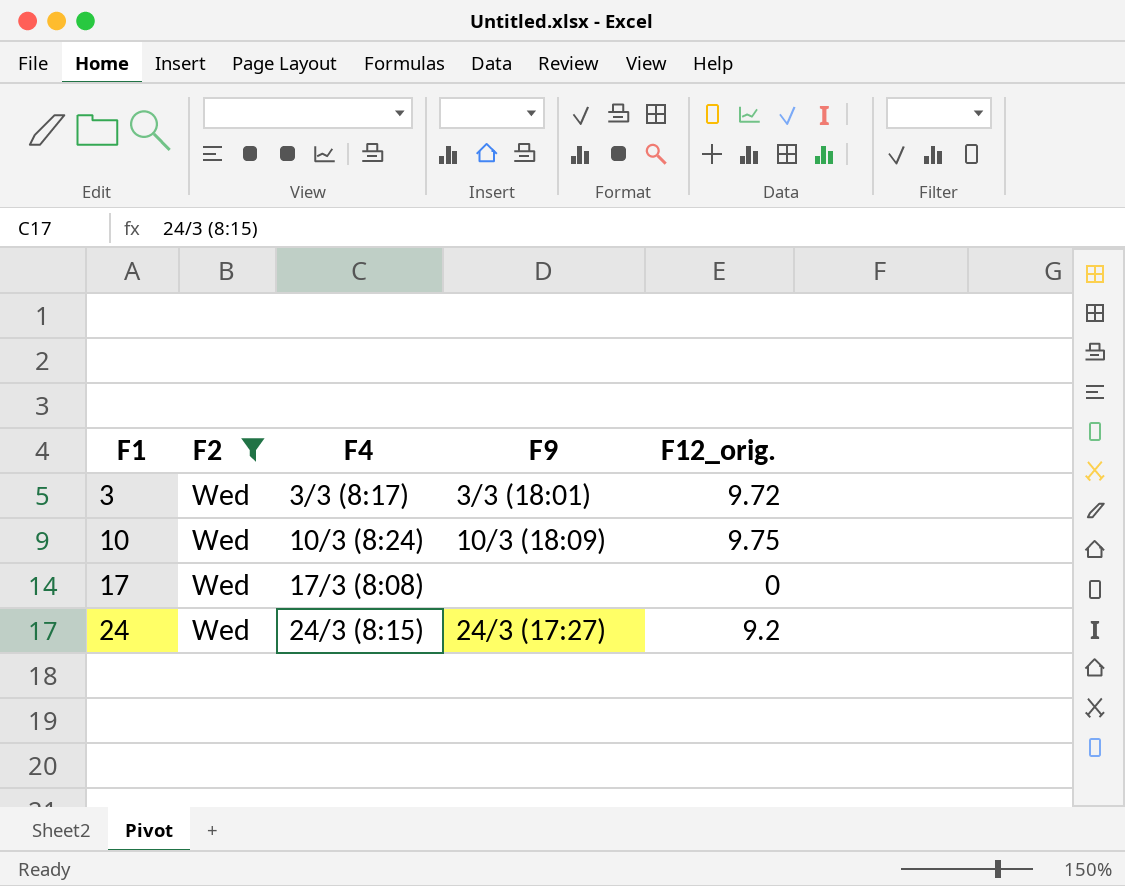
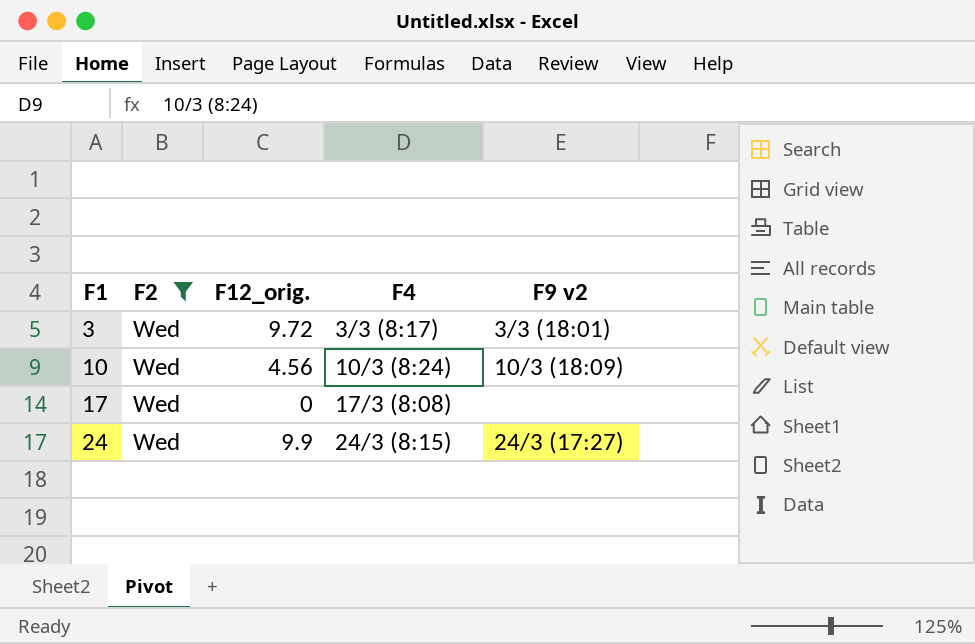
column F12_orig. | position: 5 -> 3
column name: F9 -> F9 v2
10 | F12_orig.: 9.75 -> 4.56
24 | F12_orig.: 9.2 -> 9.9

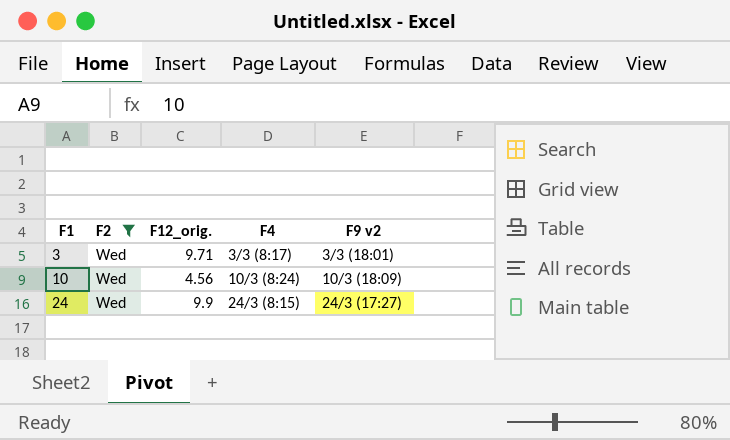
row 17: Wed | 0 | 17/3 (8:08) | none -> none
3 | F12_orig.: 9.72 -> 9.71

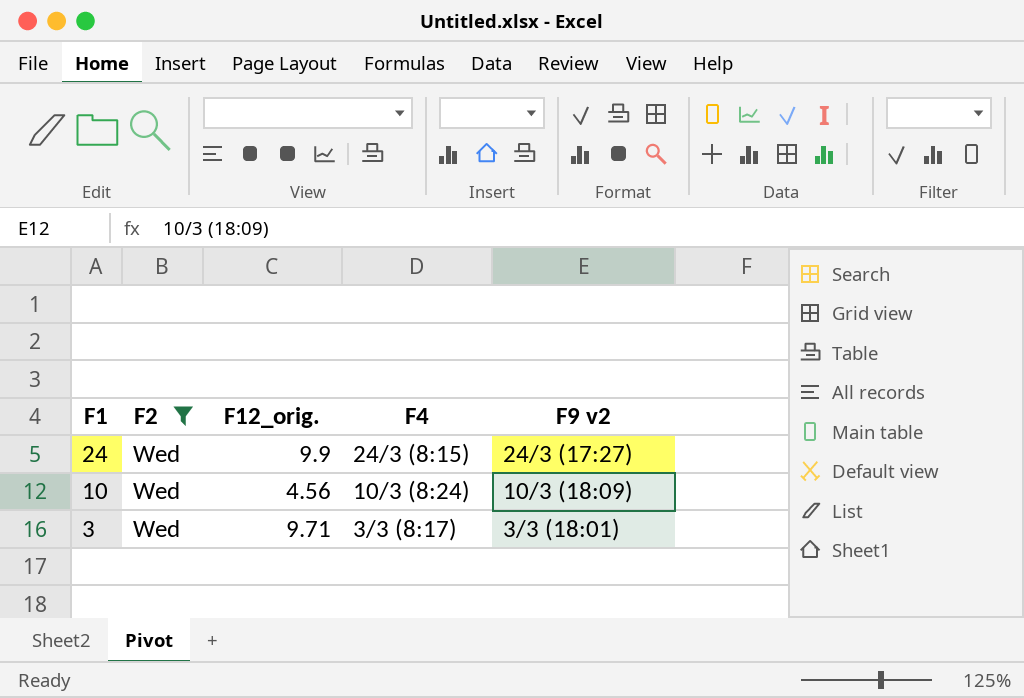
row order: F1 ascending -> F1 descending

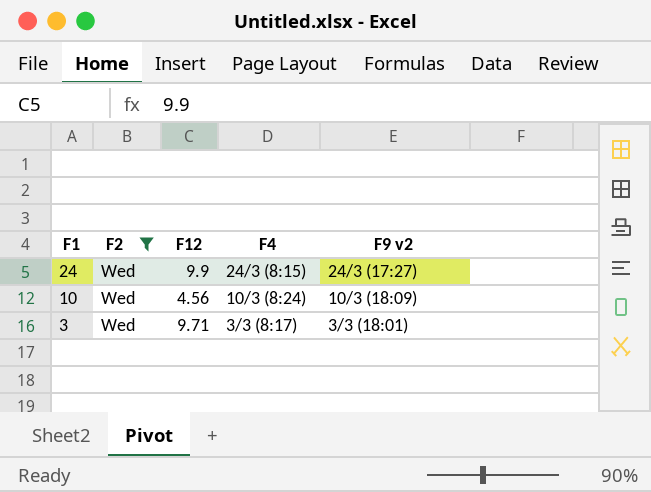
column name: F12_orig. -> F12

